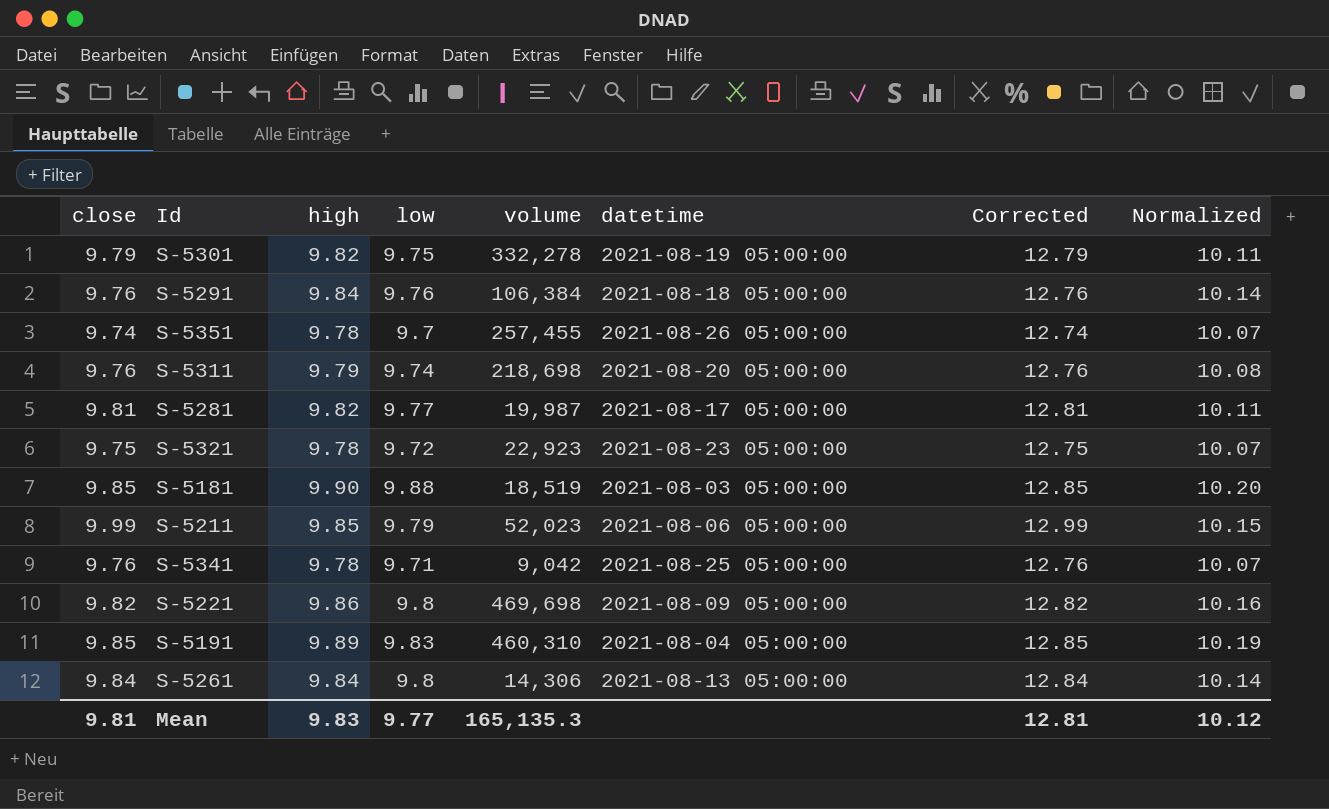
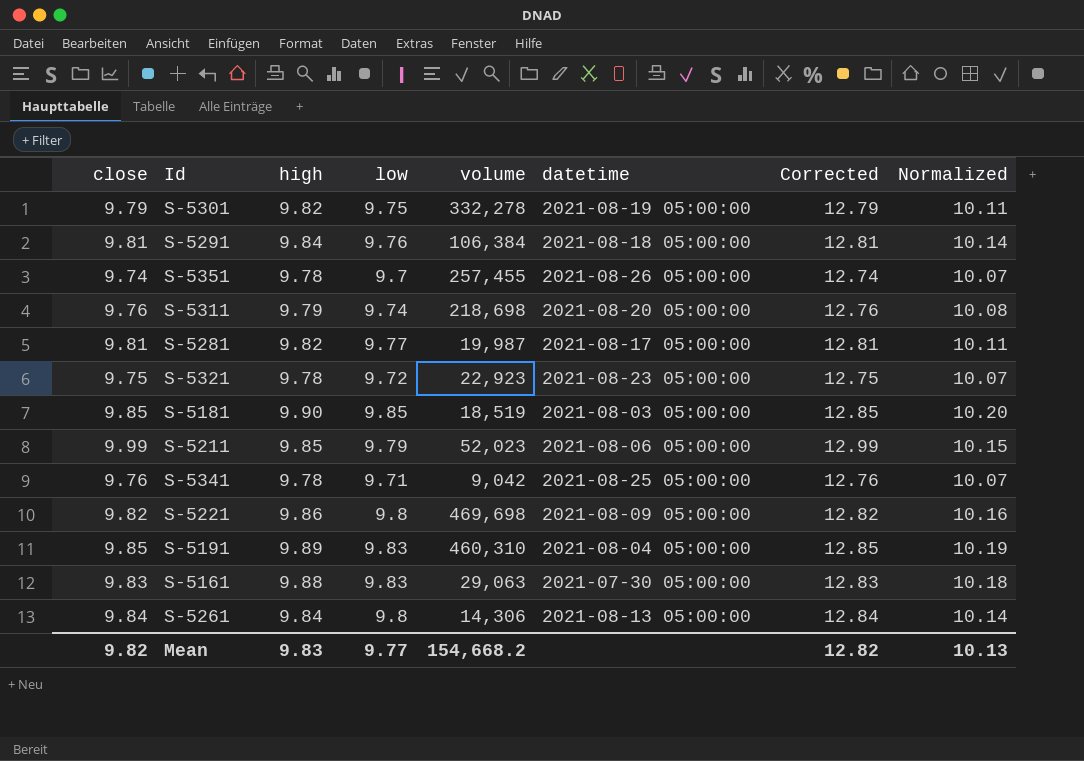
S-5291 | close: 9.76 -> 9.81
S-5291 | Corrected: 12.76 -> 12.81
S-5181 | low: 9.88 -> 9.85
row S-5161: none -> 9.83 | 9.88 | 9.83 | 29,063 | 2021-07-30 05:00:00 | 12.83 | 10.18
Mean | close: 9.81 -> 9.82
Mean | volume: 165,135.3 -> 154,668.2
Mean | Corrected: 12.81 -> 12.82
Mean | Normalized: 10.12 -> 10.13

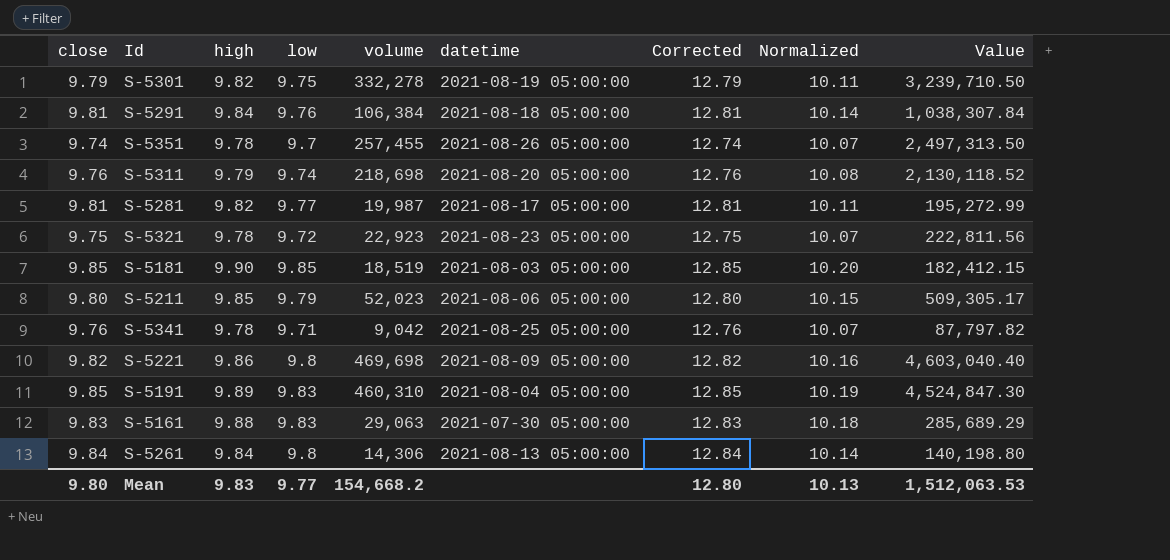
column Value | formula: none -> [low] * [volume]
S-5211 | close: 9.99 -> 9.80
S-5211 | Corrected: 12.99 -> 12.80
Mean | close: 9.82 -> 9.80
Mean | Corrected: 12.82 -> 12.80

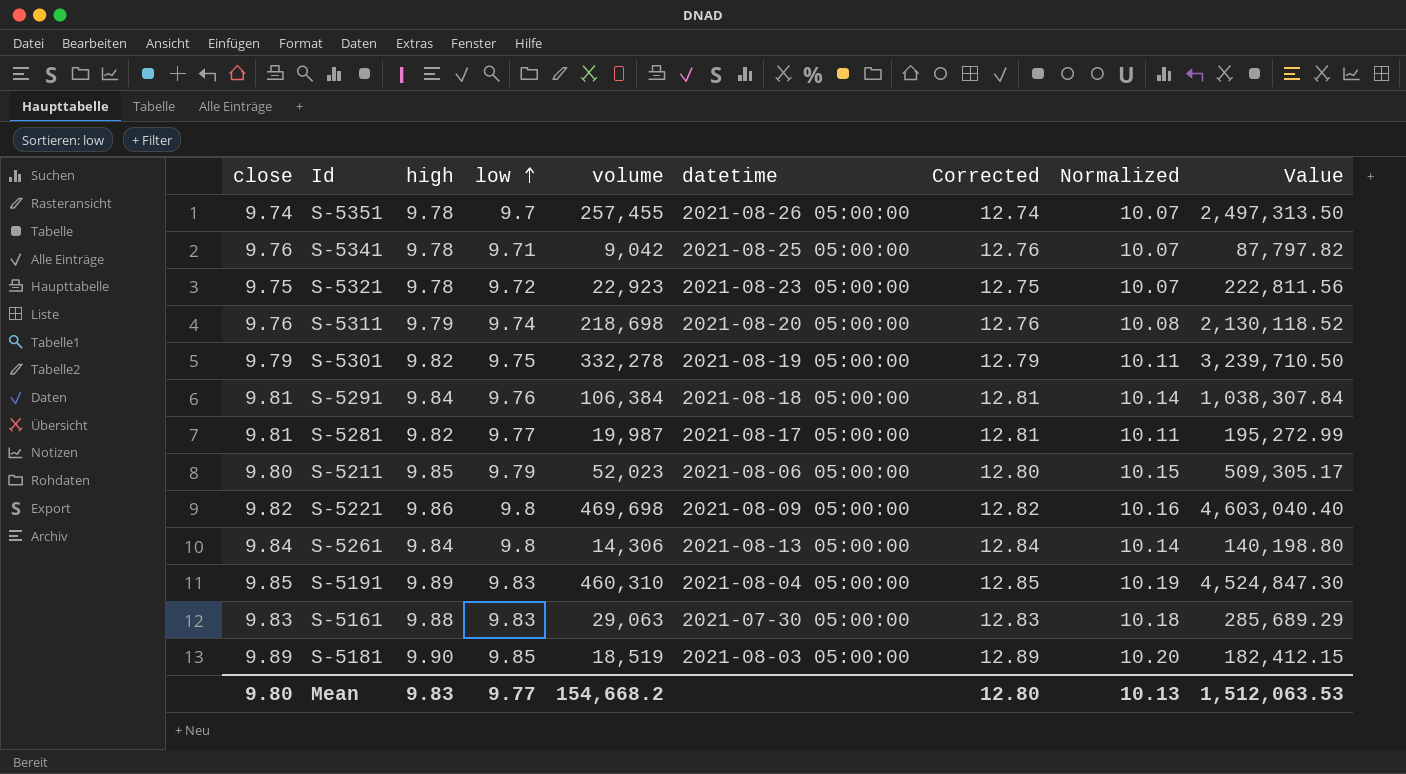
row order: none -> low ascending
S-5181 | close: 9.85 -> 9.89
S-5181 | Corrected: 12.85 -> 12.89

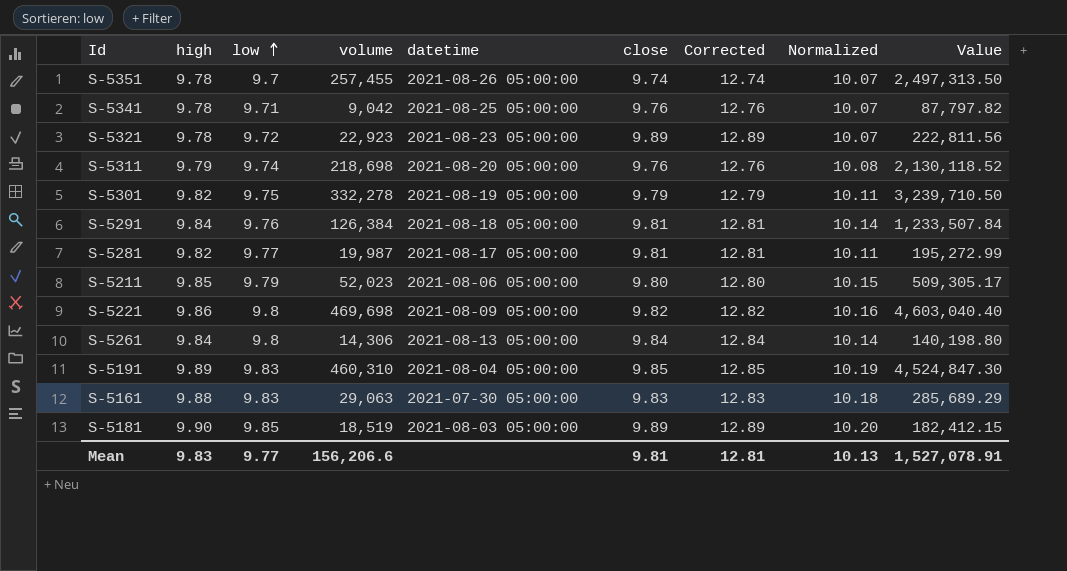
column close | position: 1 -> 6
S-5321 | close: 9.75 -> 9.89
S-5321 | Corrected: 12.75 -> 12.89
S-5291 | volume: 106,384 -> 126,384
S-5291 | Value: 1,038,307.84 -> 1,233,507.84
Mean | volume: 154,668.2 -> 156,206.6
Mean | close: 9.80 -> 9.81
Mean | Corrected: 12.80 -> 12.81
Mean | Value: 1,512,063.53 -> 1,527,078.91

